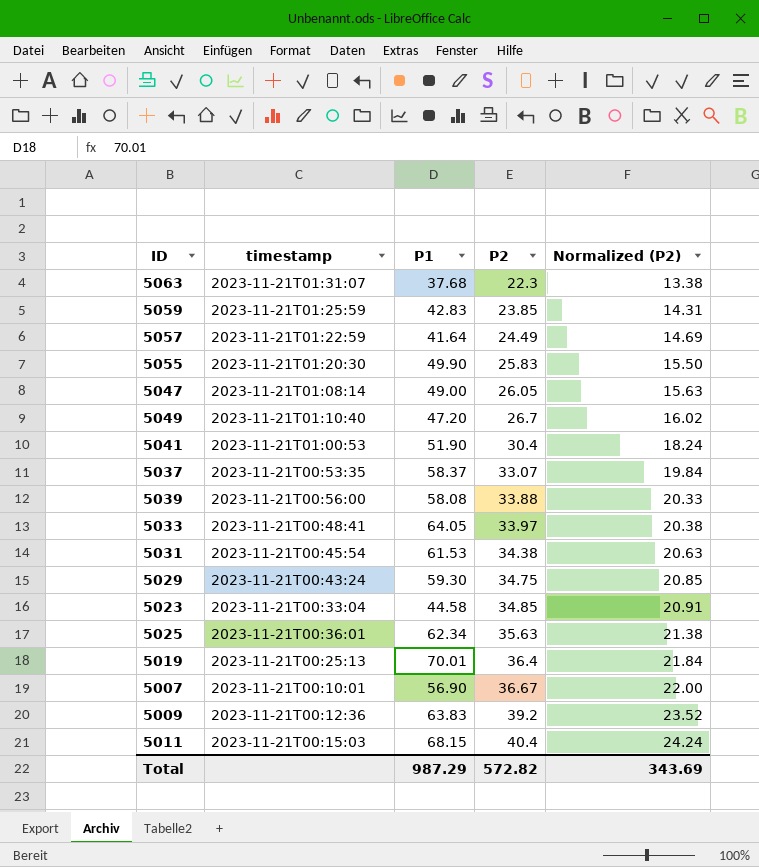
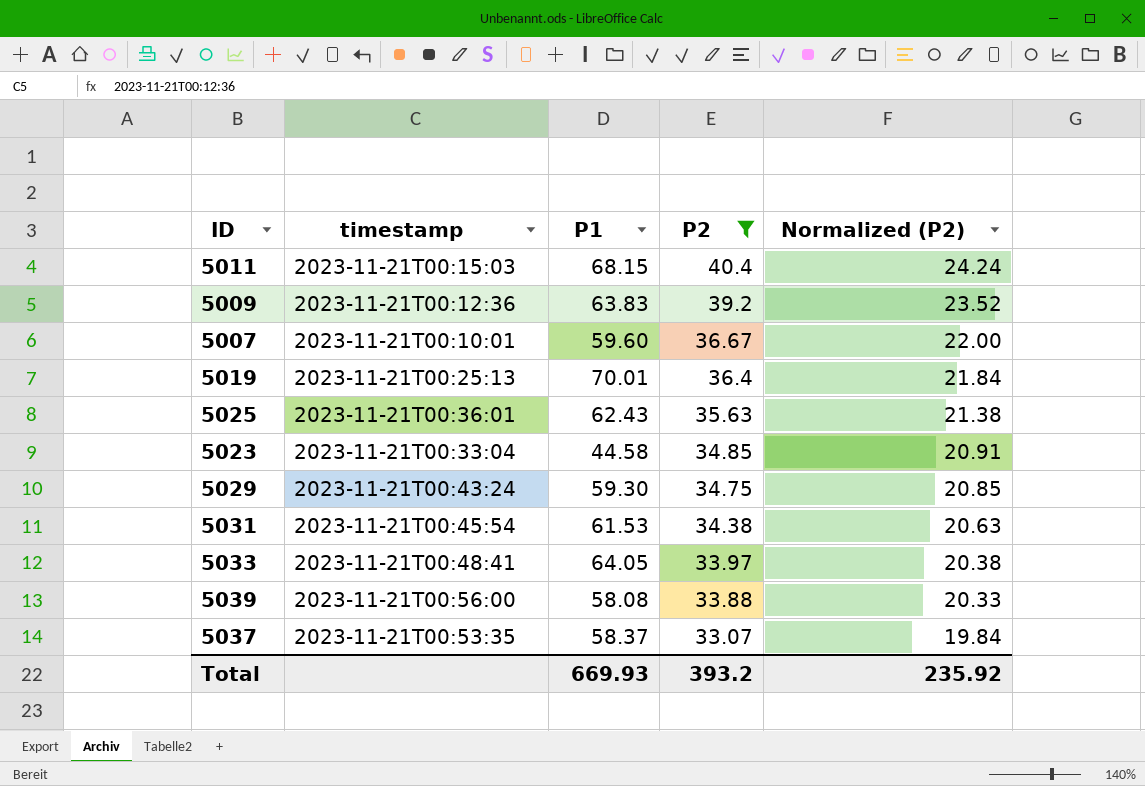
filter: none -> P2 >= 33.07
row order: P2 ascending -> P2 descending
5007 | P1: 56.90 -> 59.60
5025 | P1: 62.34 -> 62.43
Total | P1: 987.29 -> 669.93
Total | P2: 572.82 -> 393.2
Total | Normalized (P2): 343.69 -> 235.92

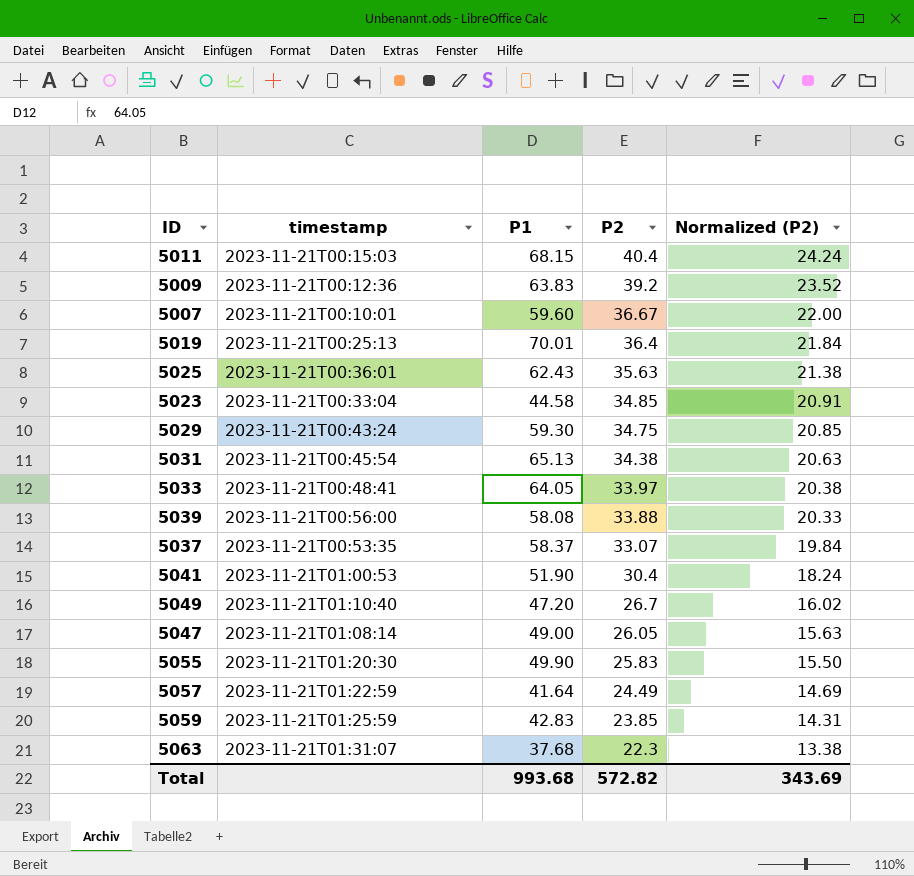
filter: P2 >= 33.07 -> none
5031 | P1: 61.53 -> 65.13
Total | P1: 669.93 -> 993.68
Total | P2: 393.2 -> 572.82
Total | Normalized (P2): 235.92 -> 343.69

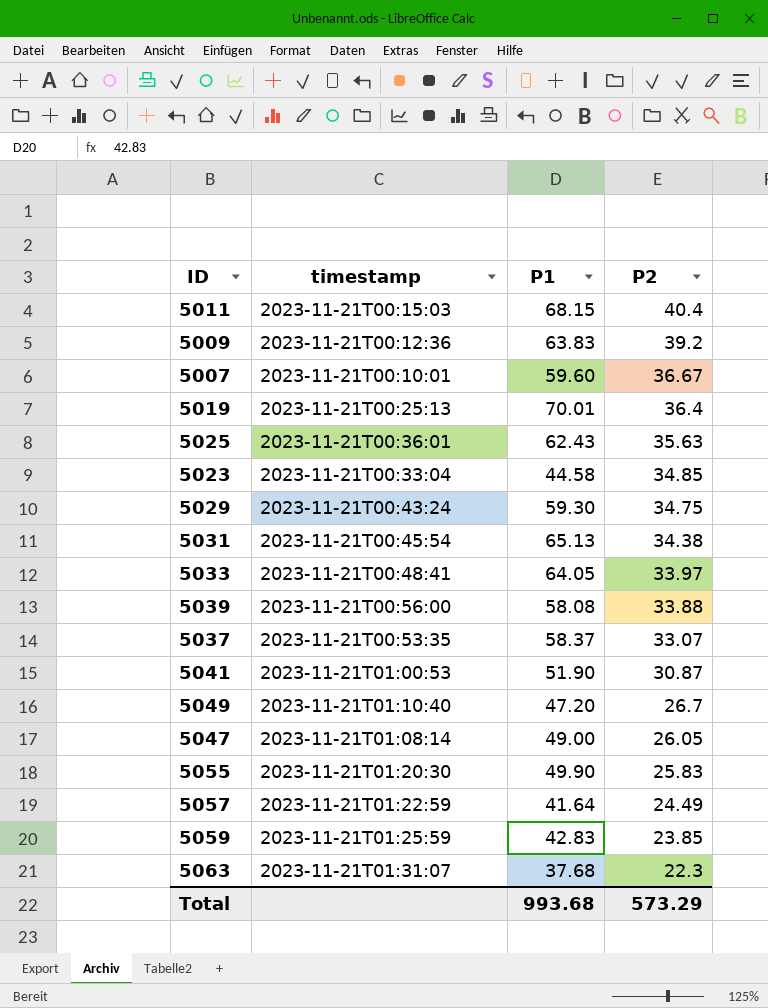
column Normalized (P2) | formula: [P2] * 0.6 -> none
5041 | P2: 30.4 -> 30.87
Total | P2: 572.82 -> 573.29

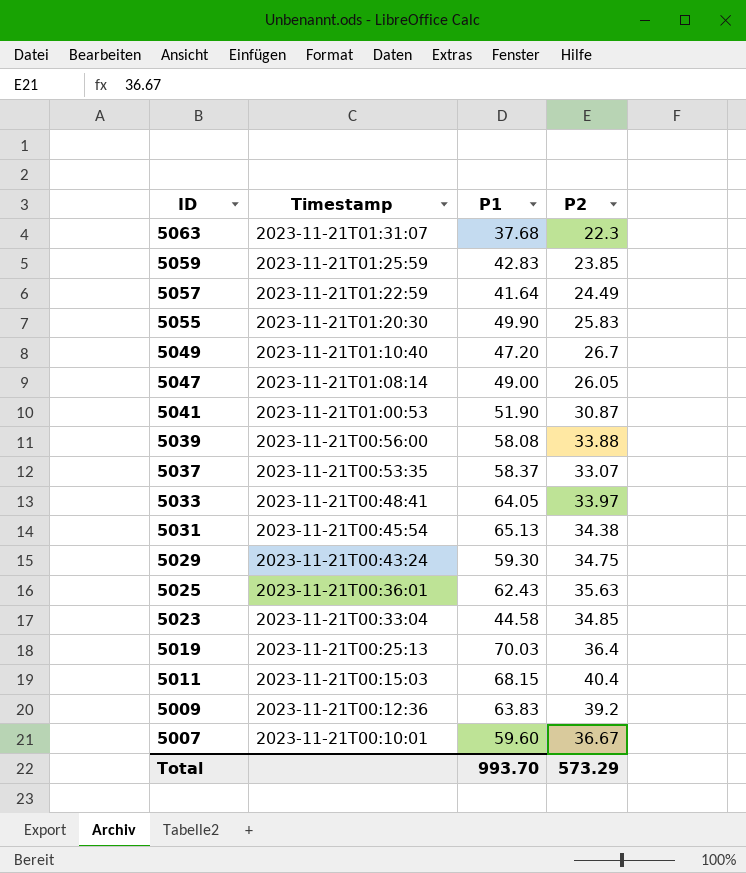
row order: P2 descending -> ID descending
column name: timestamp -> Timestamp
5019 | P1: 70.01 -> 70.03
Total | P1: 993.68 -> 993.70

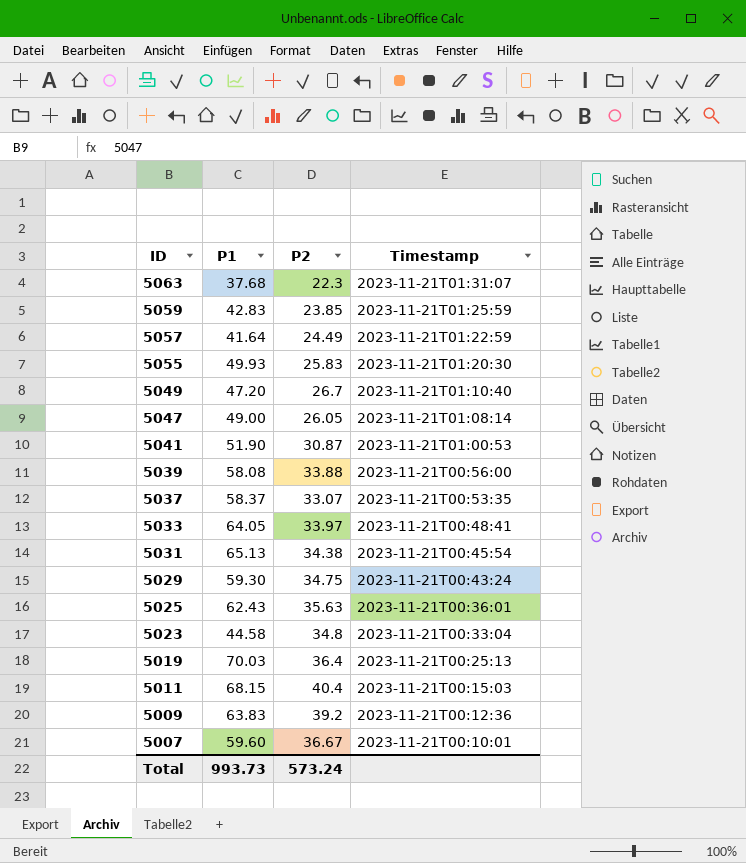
column Timestamp | position: 2 -> 4
5055 | P1: 49.90 -> 49.93
5023 | P2: 34.85 -> 34.8
Total | P1: 993.70 -> 993.73
Total | P2: 573.29 -> 573.24

